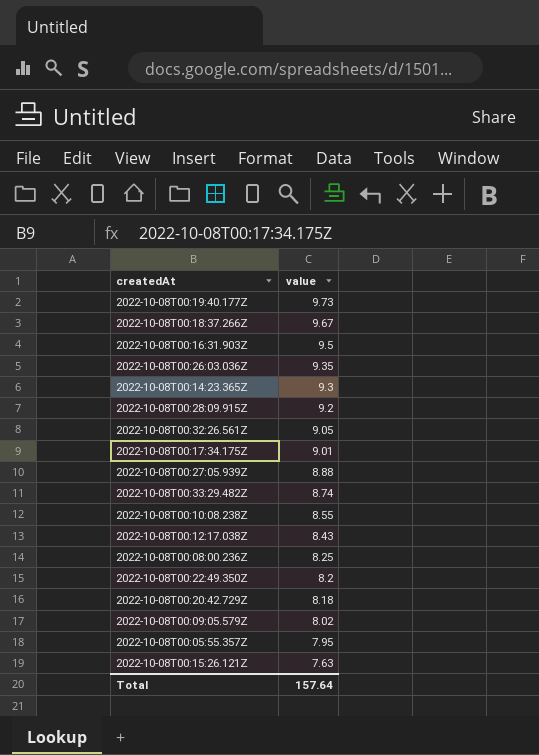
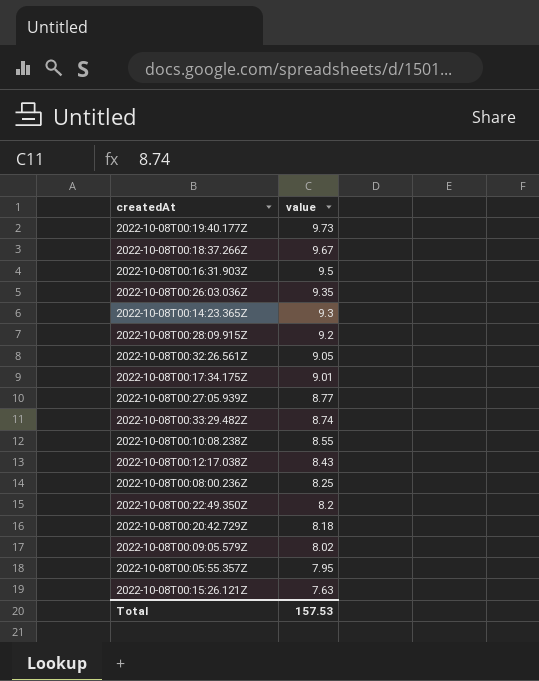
2022-10-08T00:27:05.939Z | value: 8.88 -> 8.77
Total | value: 157.64 -> 157.53

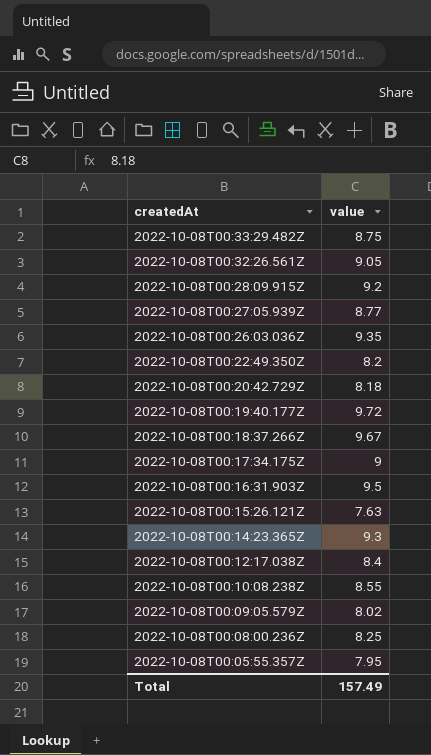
row order: value descending -> createdAt descending
2022-10-08T00:33:29.482Z | value: 8.74 -> 8.75
2022-10-08T00:19:40.177Z | value: 9.73 -> 9.72
2022-10-08T00:17:34.175Z | value: 9.01 -> 9
2022-10-08T00:12:17.038Z | value: 8.43 -> 8.4
Total | value: 157.53 -> 157.49

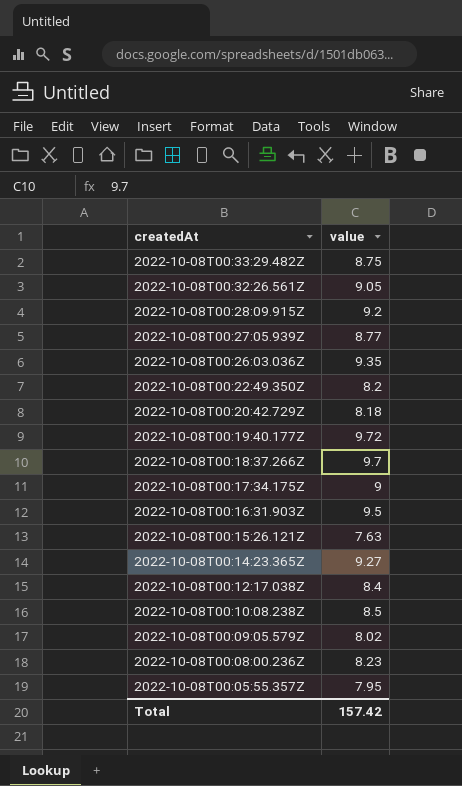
2022-10-08T00:18:37.266Z | value: 9.67 -> 9.7
2022-10-08T00:14:23.365Z | value: 9.3 -> 9.27
2022-10-08T00:10:08.238Z | value: 8.55 -> 8.5
2022-10-08T00:08:00.236Z | value: 8.25 -> 8.23
Total | value: 157.49 -> 157.42

